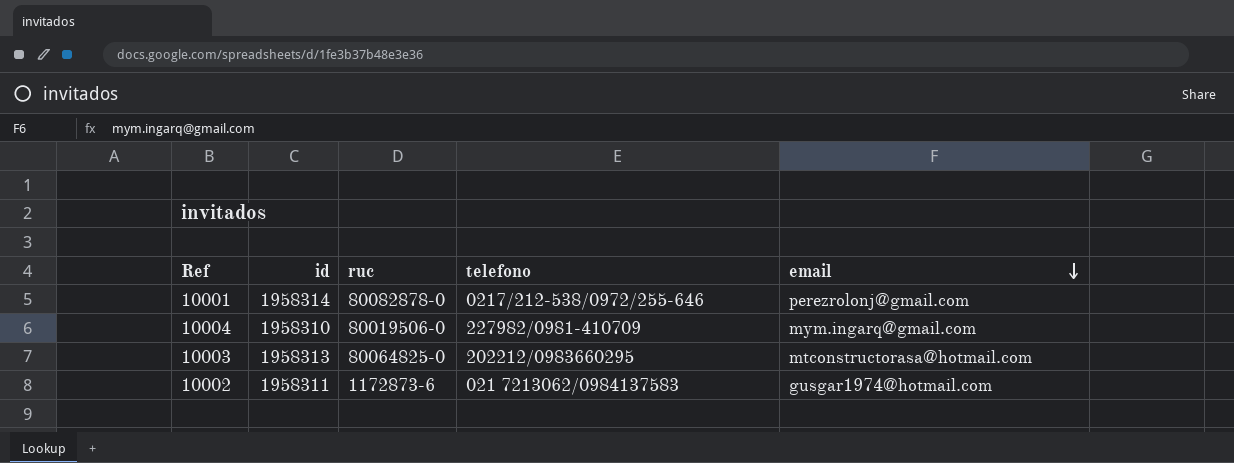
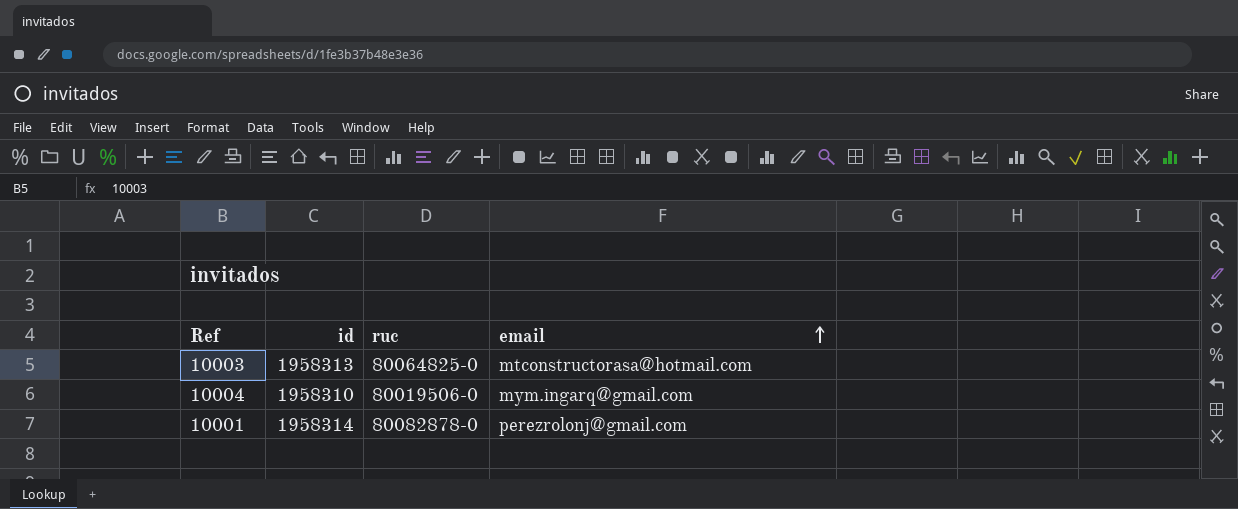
row order: email descending -> email ascending
column telefono | position: 4 -> none
row 10002: 1958311 | 1172873-6 | 021 7213062/0984137583 | gusgar1974@hotmail.com -> none

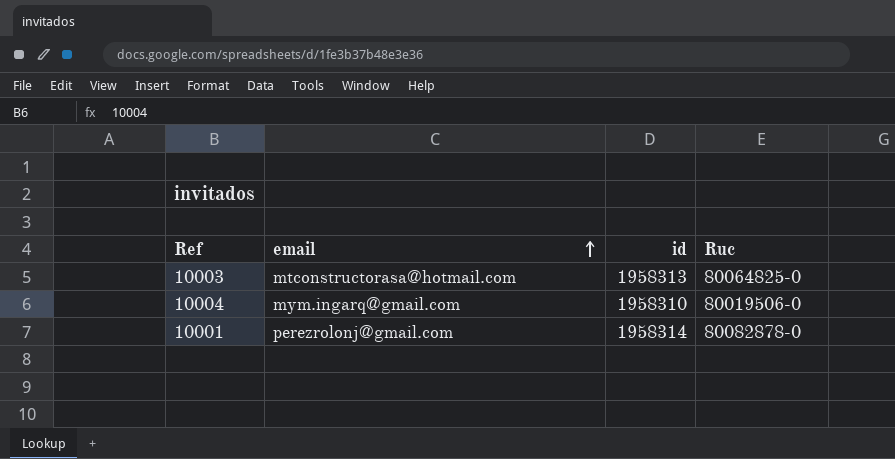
column email | position: 4 -> 2
column name: ruc -> Ruc

